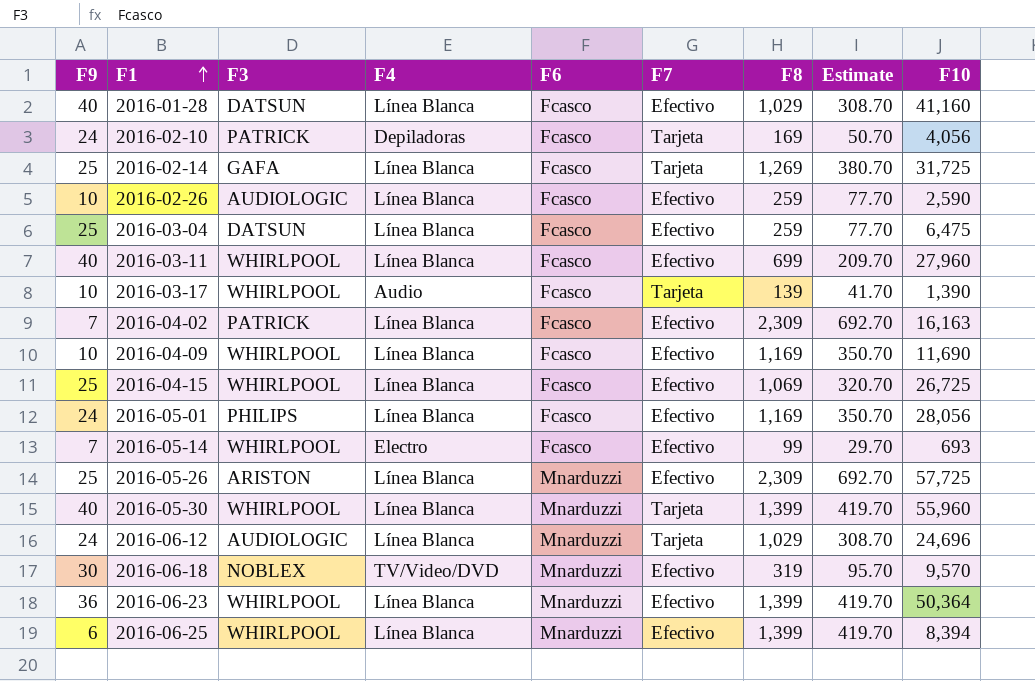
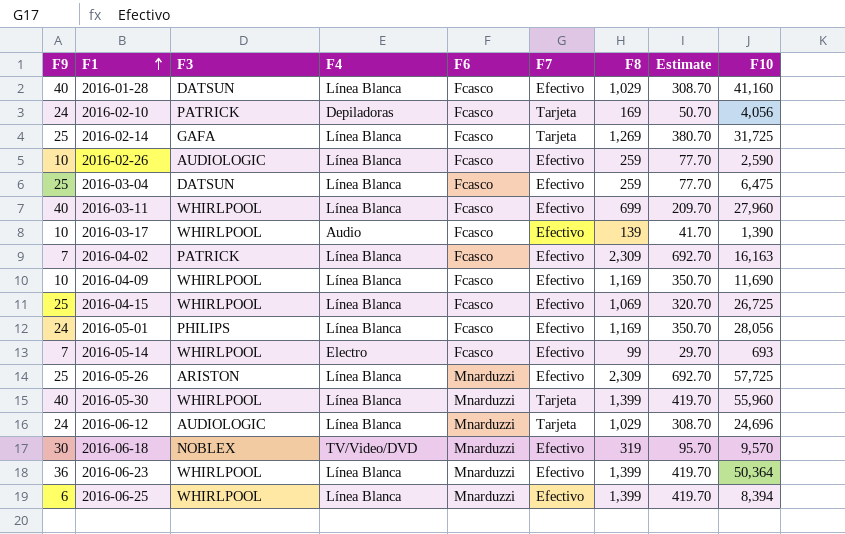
2016-03-17 | F7: Tarjeta -> Efectivo

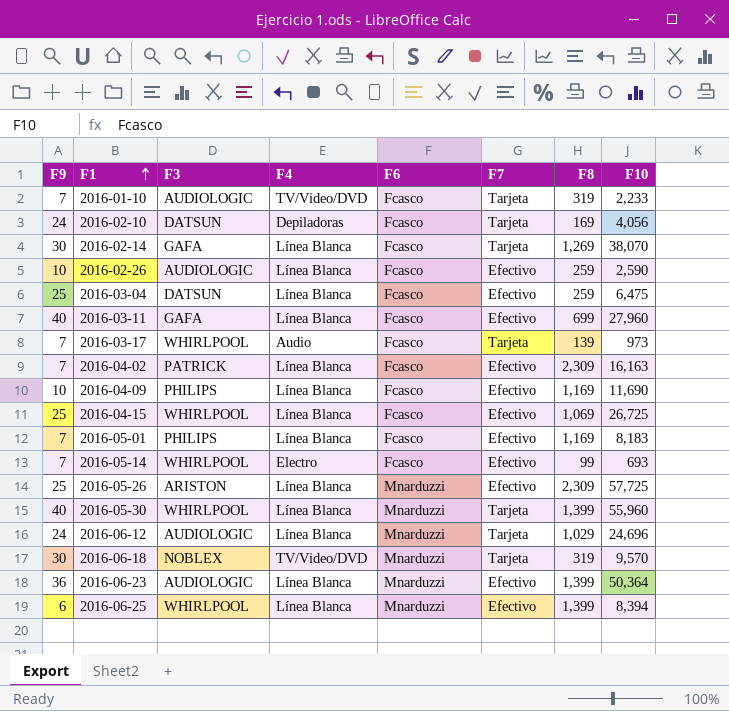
column Estimate | formula: [F8] * 0.3 -> none
row 2016-01-28: 40 | DATSUN | Línea Blanca | Fcasco | Efectivo | 1,029 | 308.70 | 41,160 -> none
row 2016-01-10: none -> 7 | AUDIOLOGIC | TV/Video/DVD | Fcasco | Tarjeta | 319 | 2,233
2016-02-10 | F3: PATRICK -> DATSUN
2016-02-14 | F9: 25 -> 30
2016-02-14 | F10: 31,725 -> 38,070
2016-03-11 | F3: WHIRLPOOL -> GAFA
2016-03-17 | F9: 10 -> 7
2016-03-17 | F7: Efectivo -> Tarjeta
2016-03-17 | F10: 1,390 -> 973
2016-04-09 | F3: WHIRLPOOL -> PHILIPS
2016-05-01 | F9: 24 -> 7
2016-05-01 | F10: 28,056 -> 8,183
2016-06-18 | F7: Efectivo -> Tarjeta
2016-06-23 | F3: WHIRLPOOL -> AUDIOLOGIC

